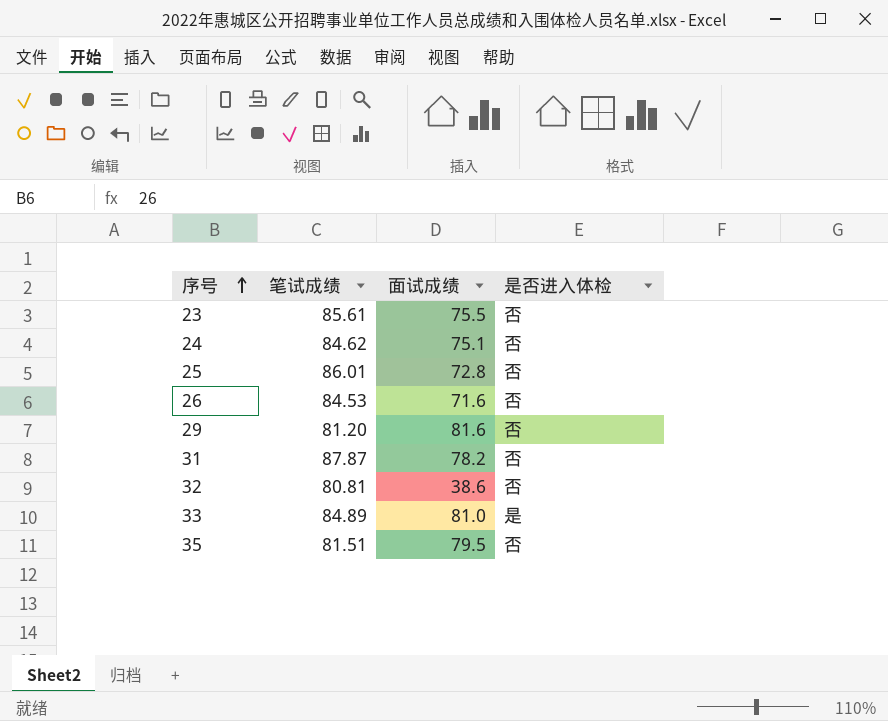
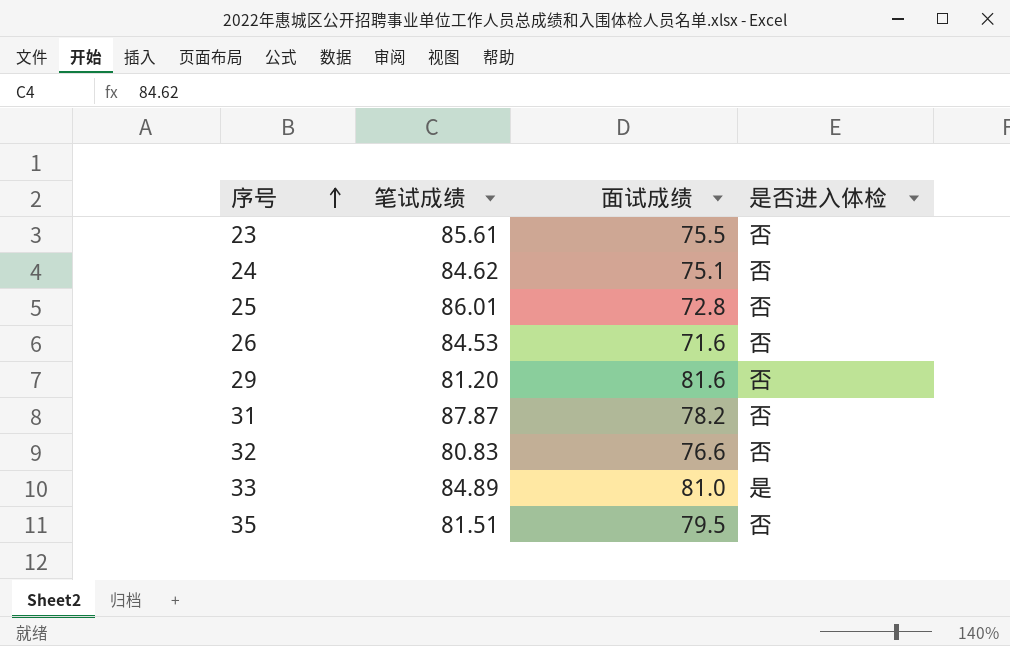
32 | 笔试成绩: 80.81 -> 80.83
32 | 面试成绩: 38.6 -> 76.6

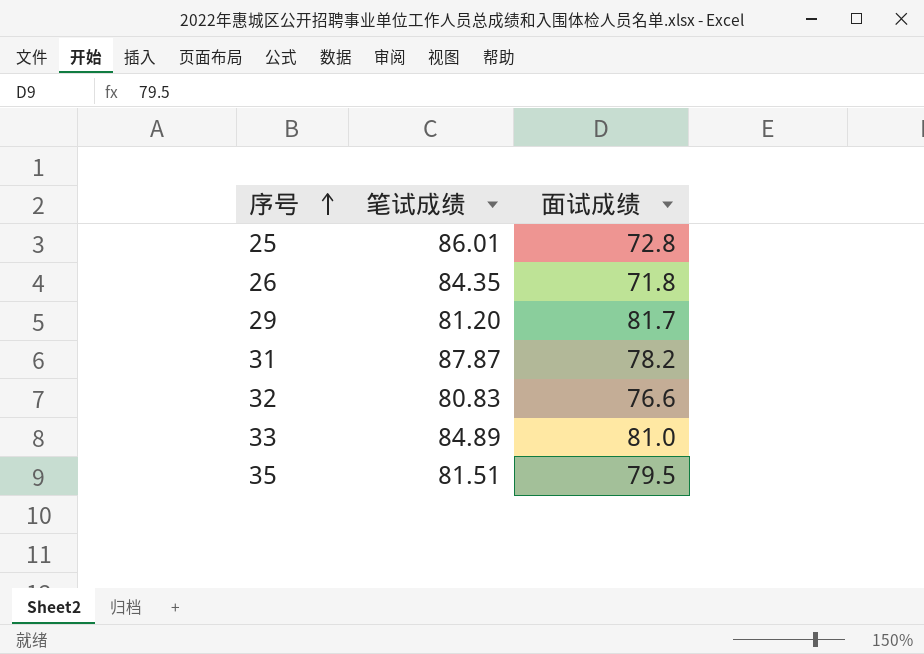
column 是否进入体检 | position: 4 -> none
row 23: 85.61 | 75.5 | 否 -> none
row 24: 84.62 | 75.1 | 否 -> none
26 | 笔试成绩: 84.53 -> 84.35
26 | 面试成绩: 71.6 -> 71.8
29 | 面试成绩: 81.6 -> 81.7

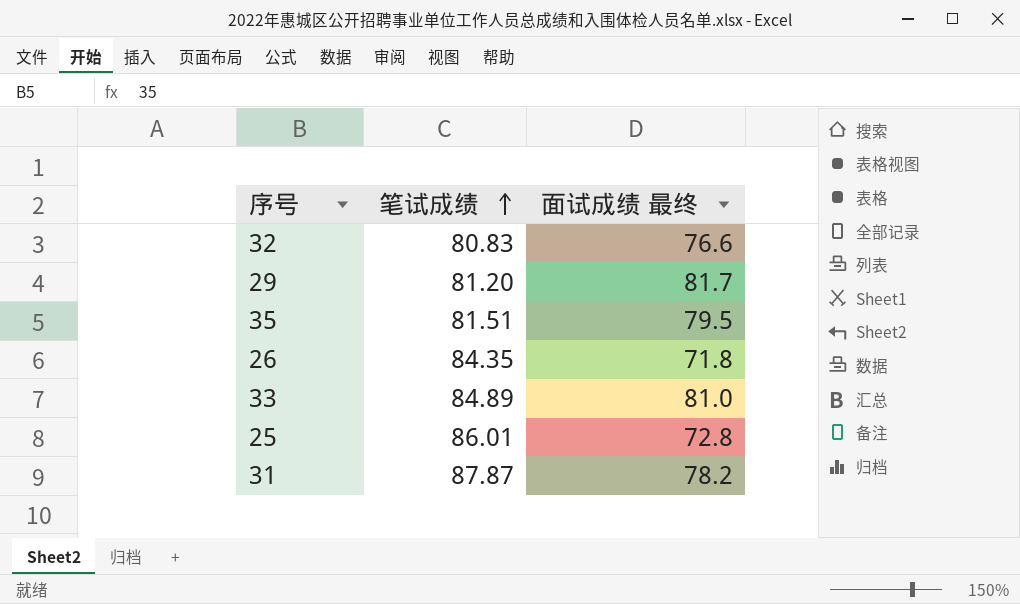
row order: 序号 ascending -> 笔试成绩 ascending
column name: 面试成绩 -> 面试成绩 最终

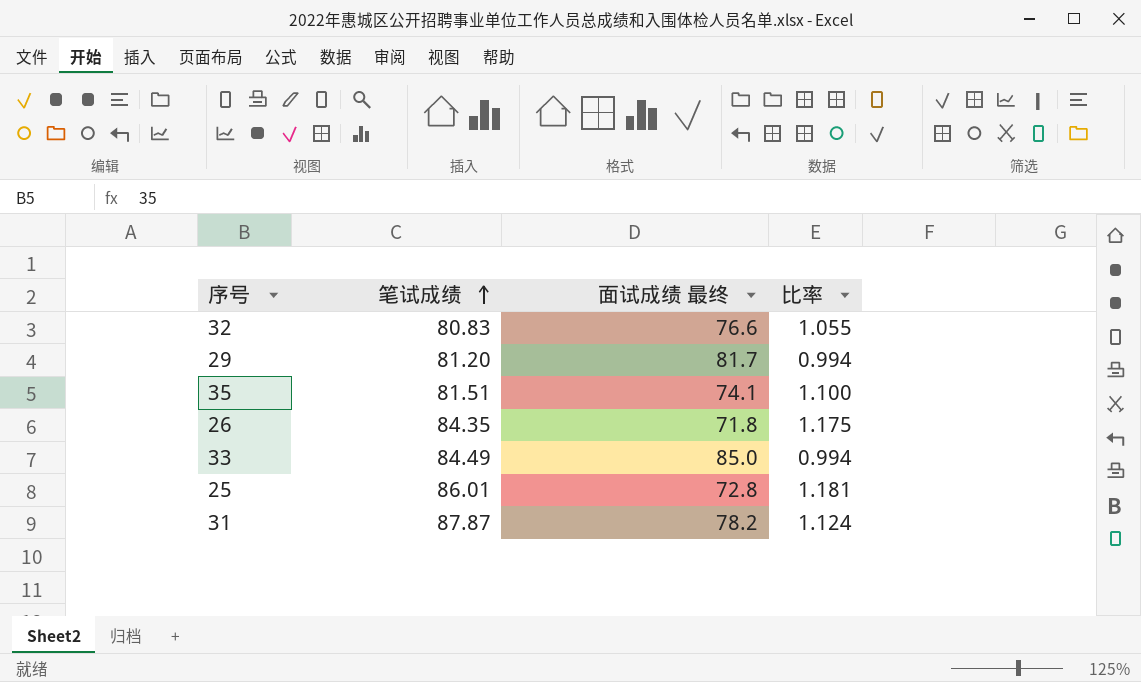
column 比率 | formula: none -> [笔试成绩] / [面试成绩 最终]
35 | 面试成绩 最终: 79.5 -> 74.1
33 | 笔试成绩: 84.89 -> 84.49
33 | 面试成绩 最终: 81.0 -> 85.0

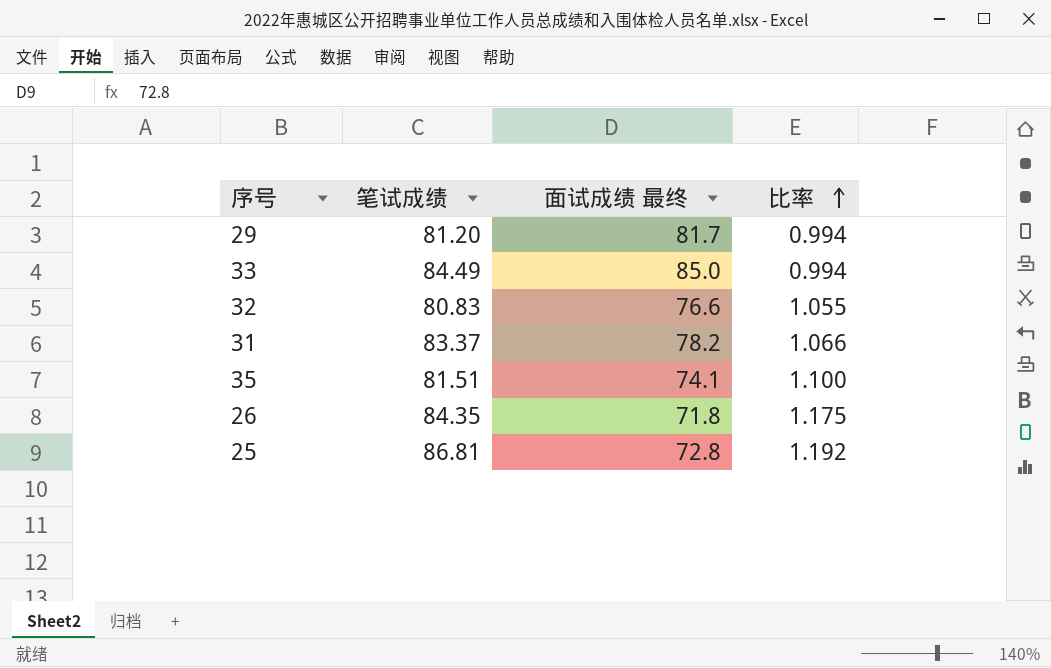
row order: 笔试成绩 ascending -> 比率 ascending
31 | 笔试成绩: 87.87 -> 83.37
31 | 比率: 1.124 -> 1.066
25 | 笔试成绩: 86.01 -> 86.81
25 | 比率: 1.181 -> 1.192

